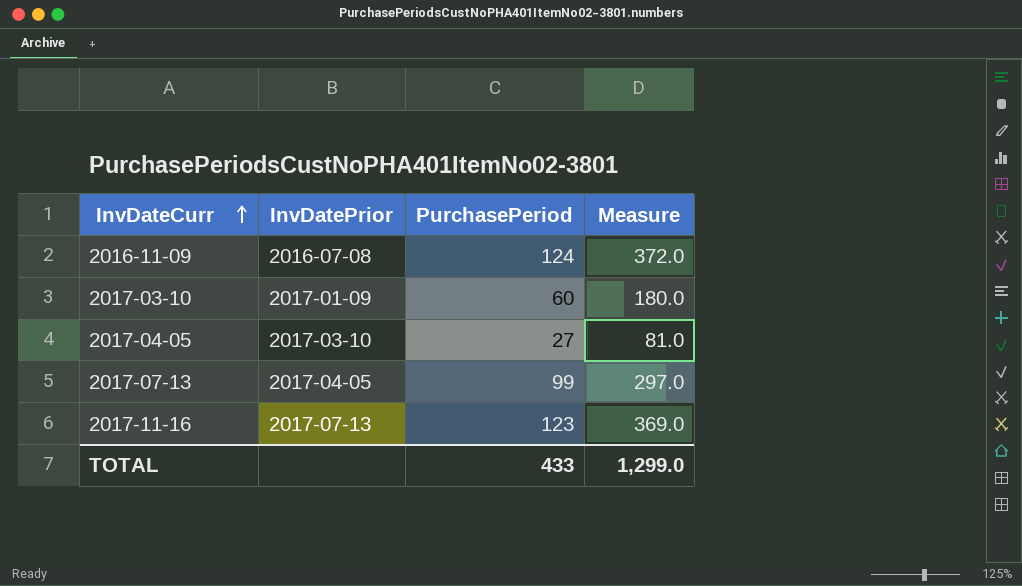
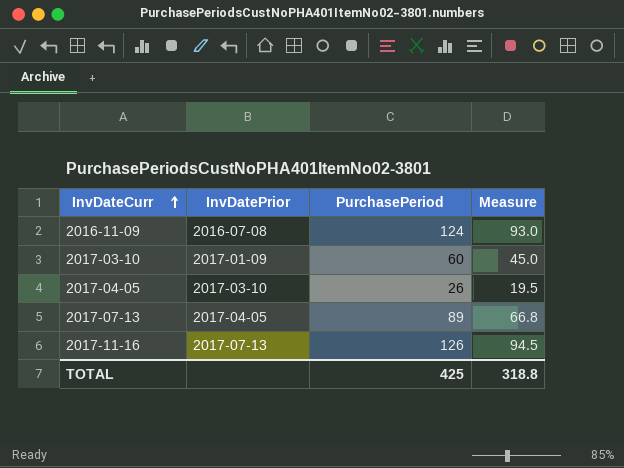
column Measure | formula: [PurchasePeriod] * 3 -> [PurchasePeriod] * 0.75
2017-04-05 | PurchasePeriod: 27 -> 26
2017-07-13 | PurchasePeriod: 99 -> 89
2017-11-16 | PurchasePeriod: 123 -> 126
TOTAL | PurchasePeriod: 433 -> 425
TOTAL | Measure: 1,299.0 -> 318.8

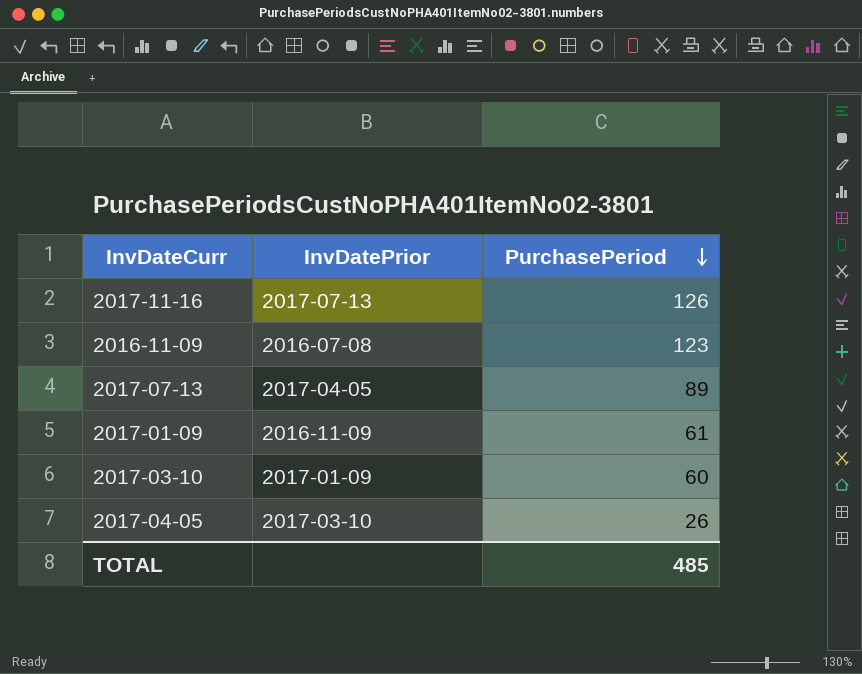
row order: InvDateCurr ascending -> PurchasePeriod descending
column Measure | formula: [PurchasePeriod] * 0.75 -> none
2016-11-09 | PurchasePeriod: 124 -> 123
row 2017-01-09: none -> 2016-11-09 | 61
TOTAL | PurchasePeriod: 425 -> 485

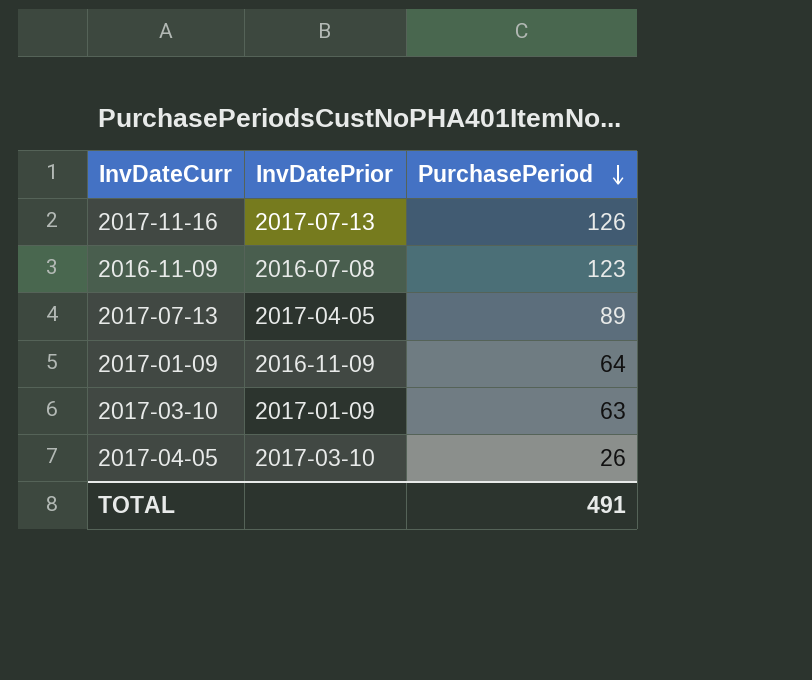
2017-01-09 | PurchasePeriod: 61 -> 64
2017-03-10 | PurchasePeriod: 60 -> 63
TOTAL | PurchasePeriod: 485 -> 491

